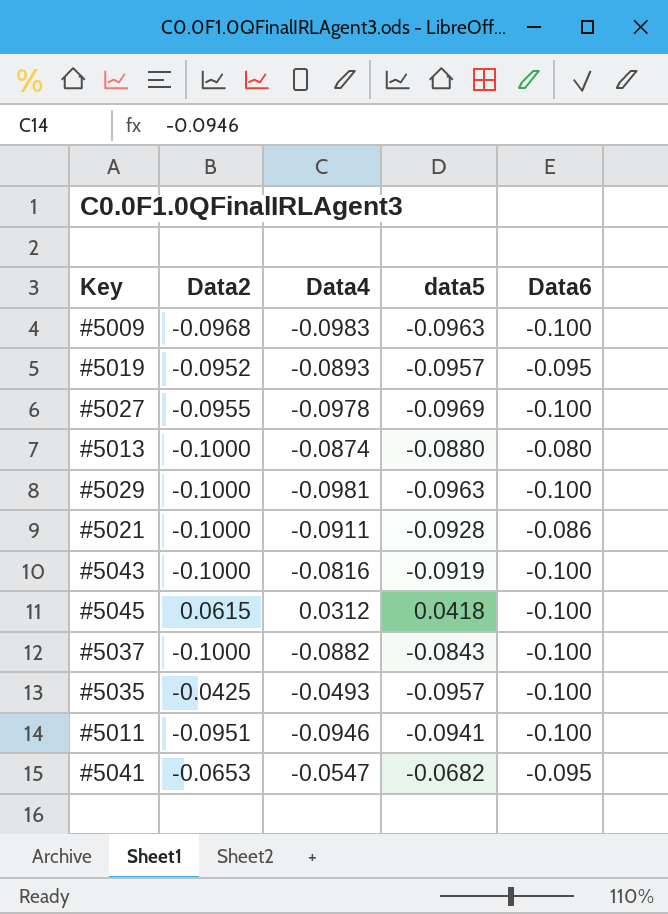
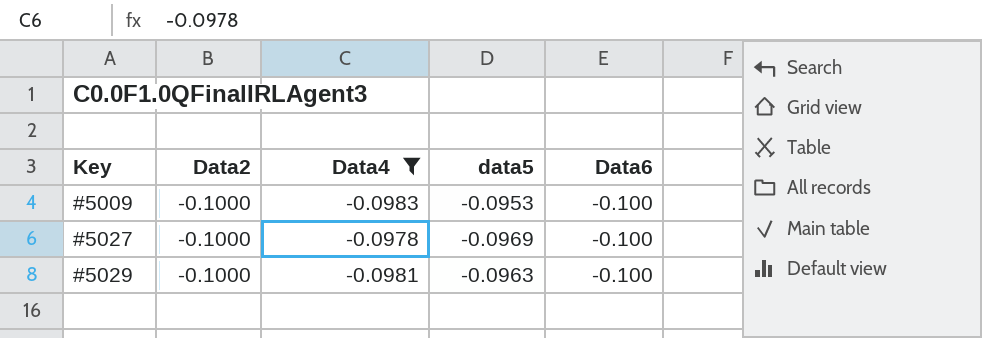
filter: none -> Data4 <= -0.0978
#5009 | Data2: -0.0968 -> -0.1000
#5009 | data5: -0.0963 -> -0.0953
#5027 | Data2: -0.0955 -> -0.1000

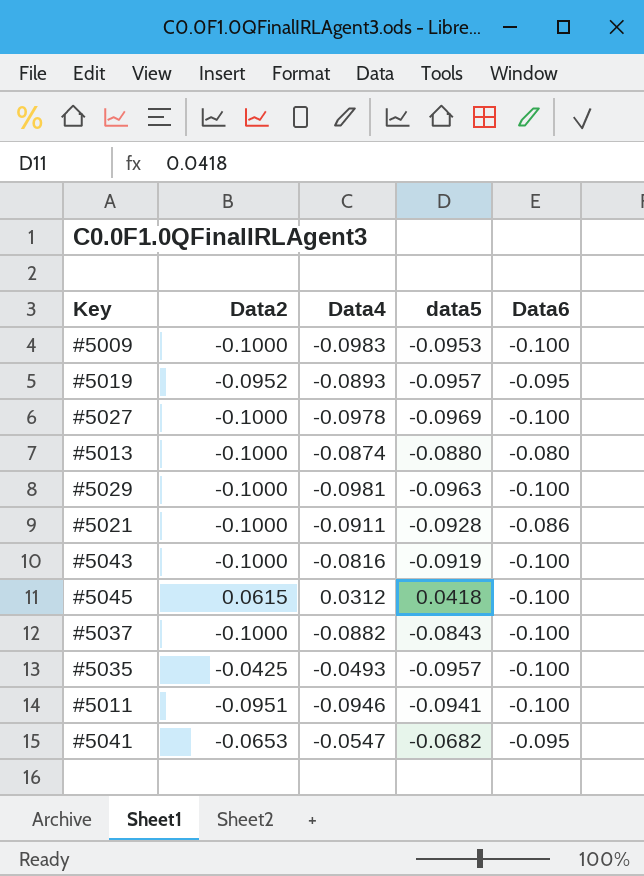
filter: Data4 <= -0.0978 -> none

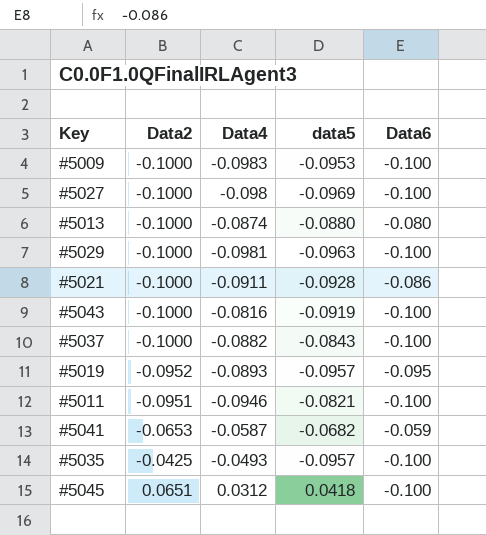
row order: none -> Data2 ascending
#5027 | Data4: -0.0978 -> -0.098
#5011 | data5: -0.0941 -> -0.0821
#5041 | Data4: -0.0547 -> -0.0587
#5041 | Data6: -0.095 -> -0.059
#5045 | Data2: 0.0615 -> 0.0651

